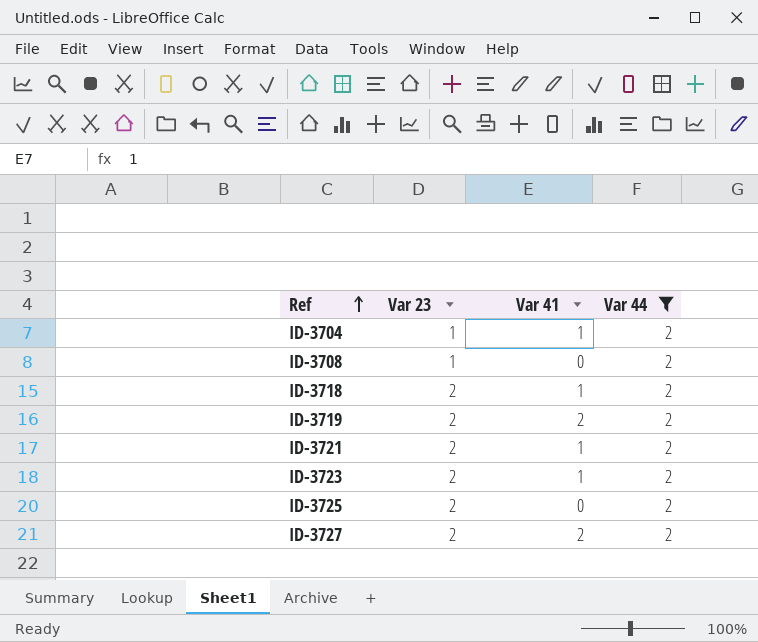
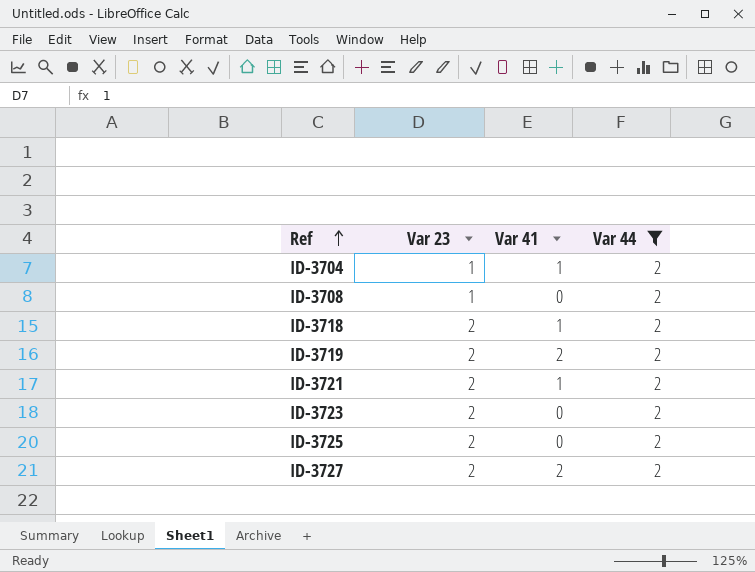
ID-3723 | Var 41: 1 -> 0

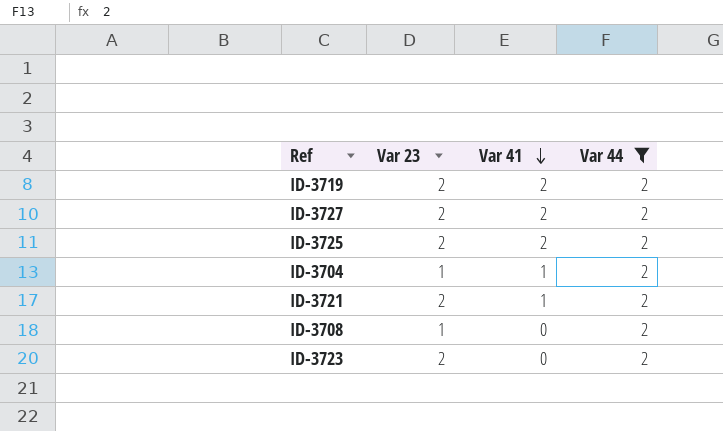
row order: Ref ascending -> Var 41 descending
row ID-3718: 2 | 1 | 2 -> none
ID-3725 | Var 41: 0 -> 2

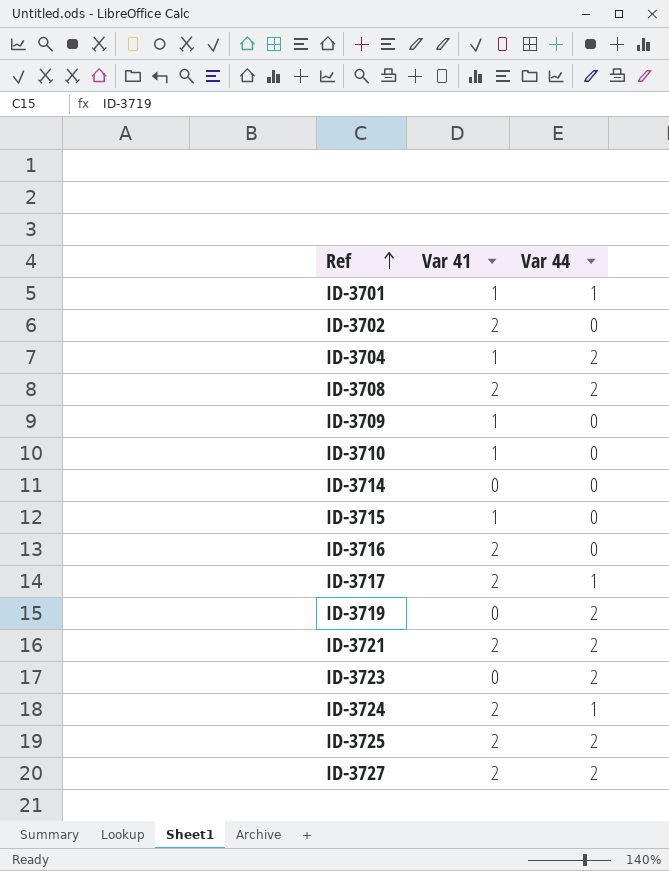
filter: Var 44 = 2 -> none
row order: Var 41 descending -> Ref ascending
column Var 23 | position: 2 -> none
ID-3708 | Var 41: 0 -> 2
ID-3719 | Var 41: 2 -> 0
ID-3721 | Var 41: 1 -> 2

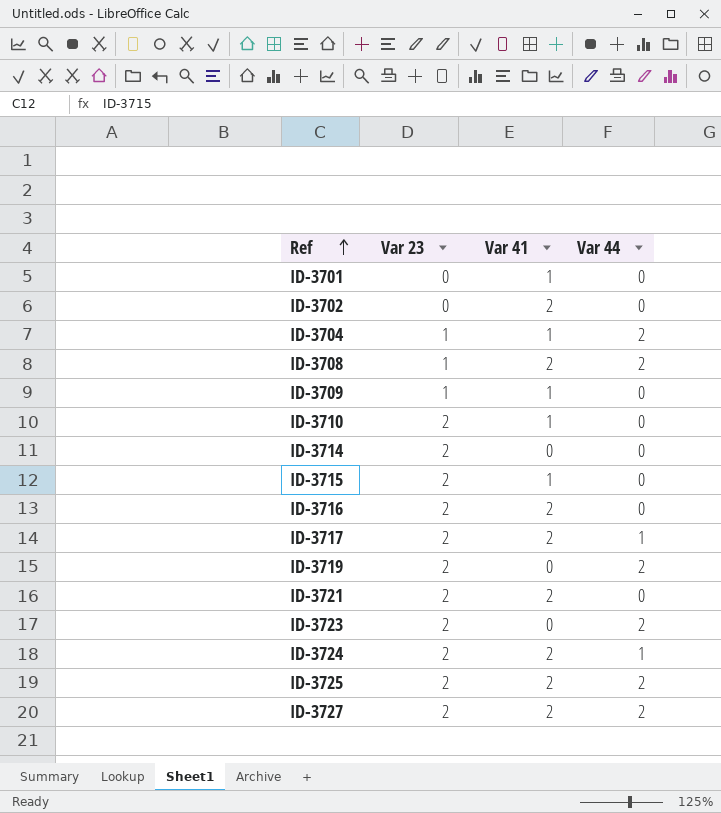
column Var 23 | position: none -> 2
ID-3701 | Var 44: 1 -> 0
ID-3721 | Var 44: 2 -> 0

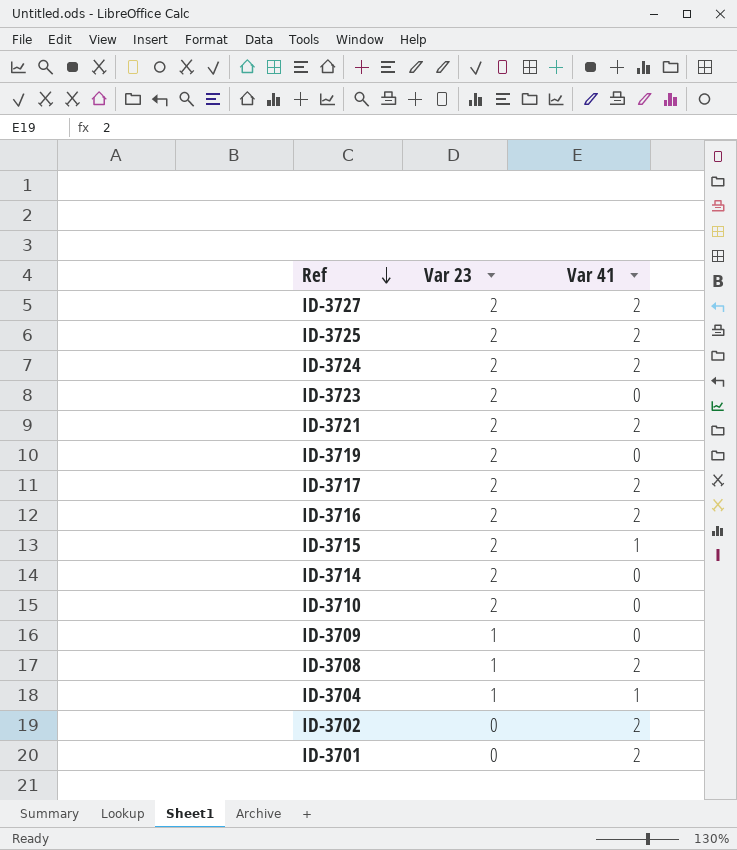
row order: Ref ascending -> Ref descending
column Var 44 | position: 4 -> none
ID-3710 | Var 41: 1 -> 0
ID-3709 | Var 41: 1 -> 0
ID-3701 | Var 41: 1 -> 2

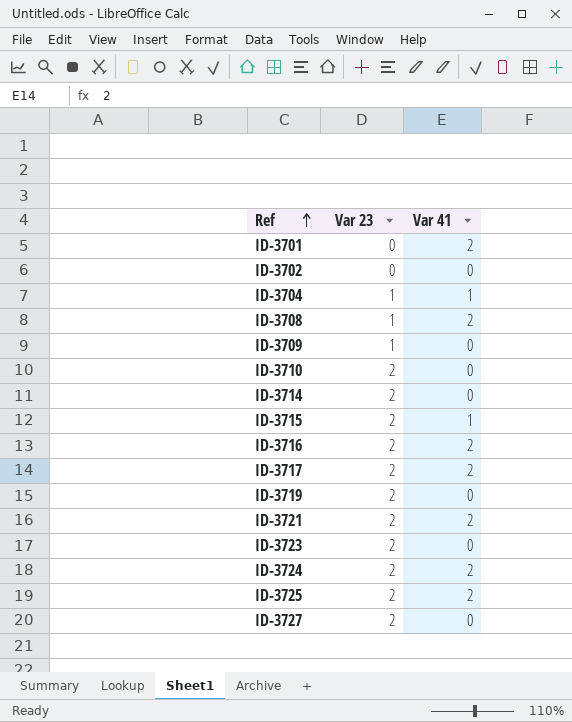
row order: Ref descending -> Ref ascending
ID-3702 | Var 41: 2 -> 0
ID-3727 | Var 41: 2 -> 0

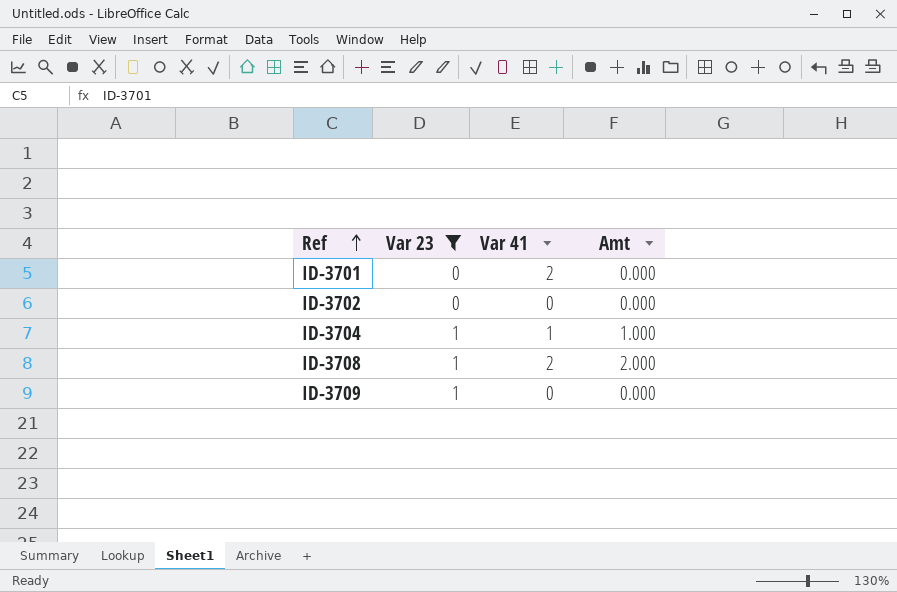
filter: none -> Var 23 != 2
column Amt | formula: none -> [Var 23] * [Var 41]

